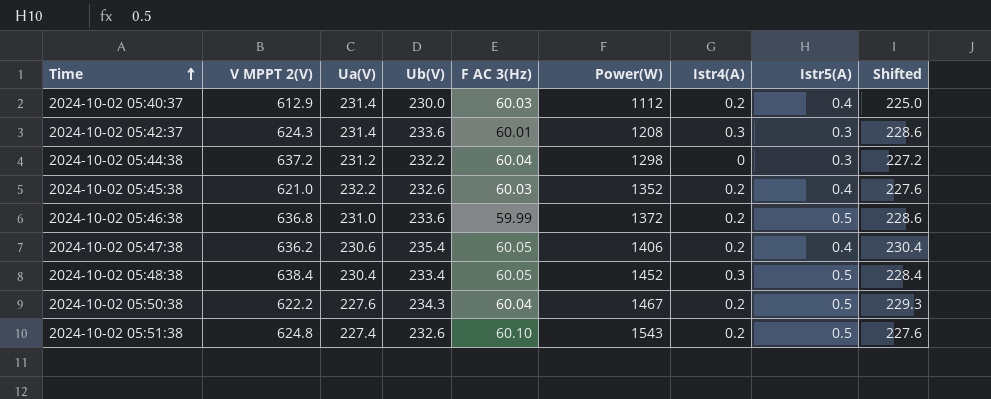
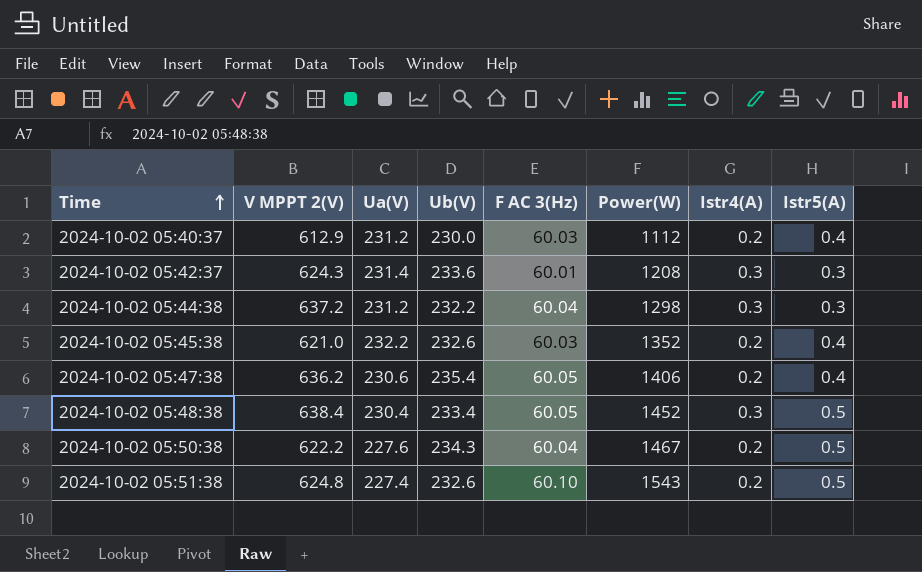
column Shifted | formula: [Ub(V)] - 5 -> none
row 2024-10-02 05:46:38: 636.8 | 231.0 | 233.6 | 59.99 | 1372 | 0.2 | 0.5 | 228.6 -> none
2024-10-02 05:40:37 | Ua(V): 231.4 -> 231.2
2024-10-02 05:44:38 | Istr4(A): 0 -> 0.3

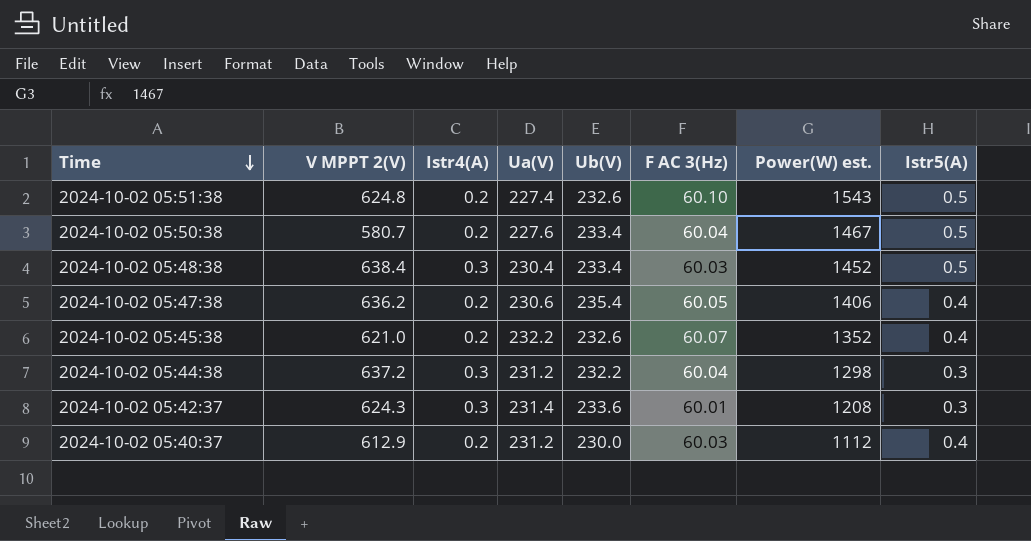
row order: Time ascending -> Time descending
column Istr4(A) | position: 7 -> 3
column name: Power(W) -> Power(W) est.
2024-10-02 05:50:38 | V MPPT 2(V): 622.2 -> 580.7
2024-10-02 05:50:38 | Ub(V): 234.3 -> 233.4
2024-10-02 05:48:38 | F AC 3(Hz): 60.05 -> 60.03
2024-10-02 05:45:38 | F AC 3(Hz): 60.03 -> 60.07

